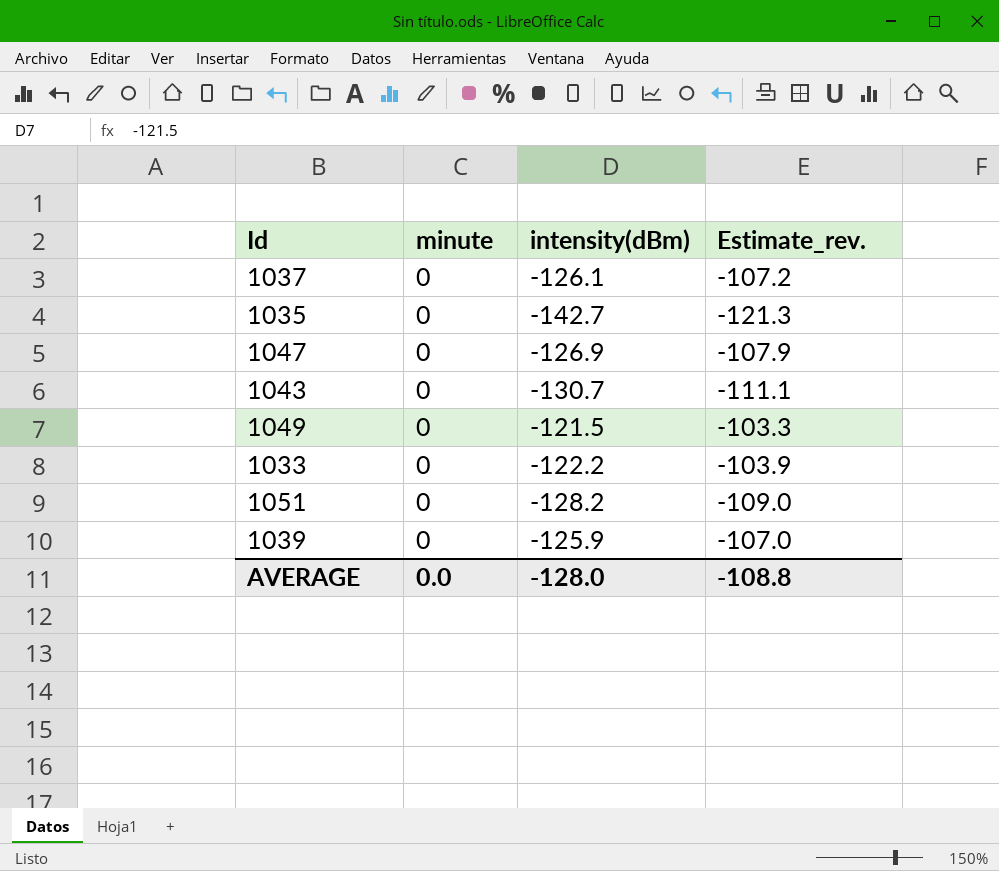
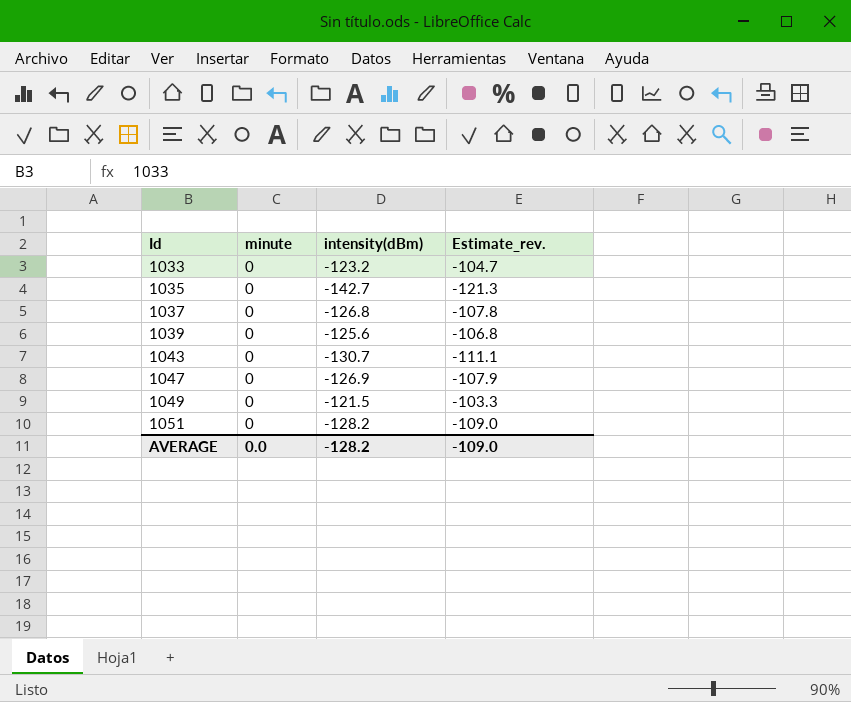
row order: none -> Id ascending
1033 | intensity(dBm): -122.2 -> -123.2
1033 | Estimate_rev.: -103.9 -> -104.7
1037 | intensity(dBm): -126.1 -> -126.8
1037 | Estimate_rev.: -107.2 -> -107.8
1039 | intensity(dBm): -125.9 -> -125.6
1039 | Estimate_rev.: -107.0 -> -106.8
AVERAGE | intensity(dBm): -128.0 -> -128.2
AVERAGE | Estimate_rev.: -108.8 -> -109.0

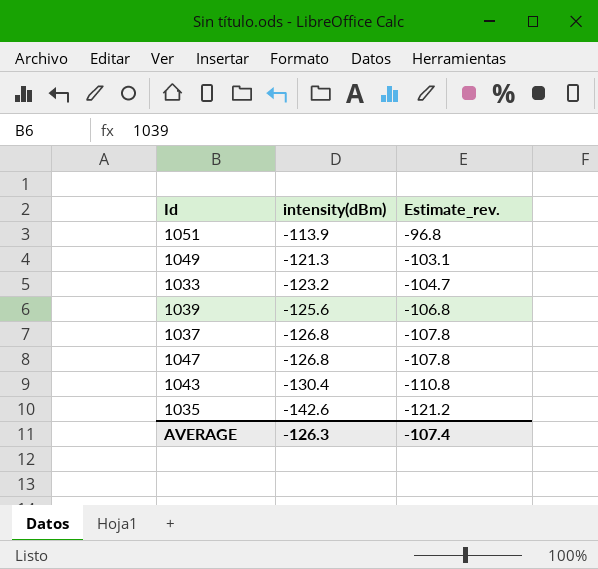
row order: Id ascending -> intensity(dBm) descending
column minute | position: 2 -> none
1051 | intensity(dBm): -128.2 -> -113.9
1051 | Estimate_rev.: -109.0 -> -96.8
1049 | intensity(dBm): -121.5 -> -121.3
1049 | Estimate_rev.: -103.3 -> -103.1
1047 | intensity(dBm): -126.9 -> -126.8
1047 | Estimate_rev.: -107.9 -> -107.8
1043 | intensity(dBm): -130.7 -> -130.4
1043 | Estimate_rev.: -111.1 -> -110.8
1035 | intensity(dBm): -142.7 -> -142.6
1035 | Estimate_rev.: -121.3 -> -121.2
AVERAGE | intensity(dBm): -128.2 -> -126.3
AVERAGE | Estimate_rev.: -109.0 -> -107.4

